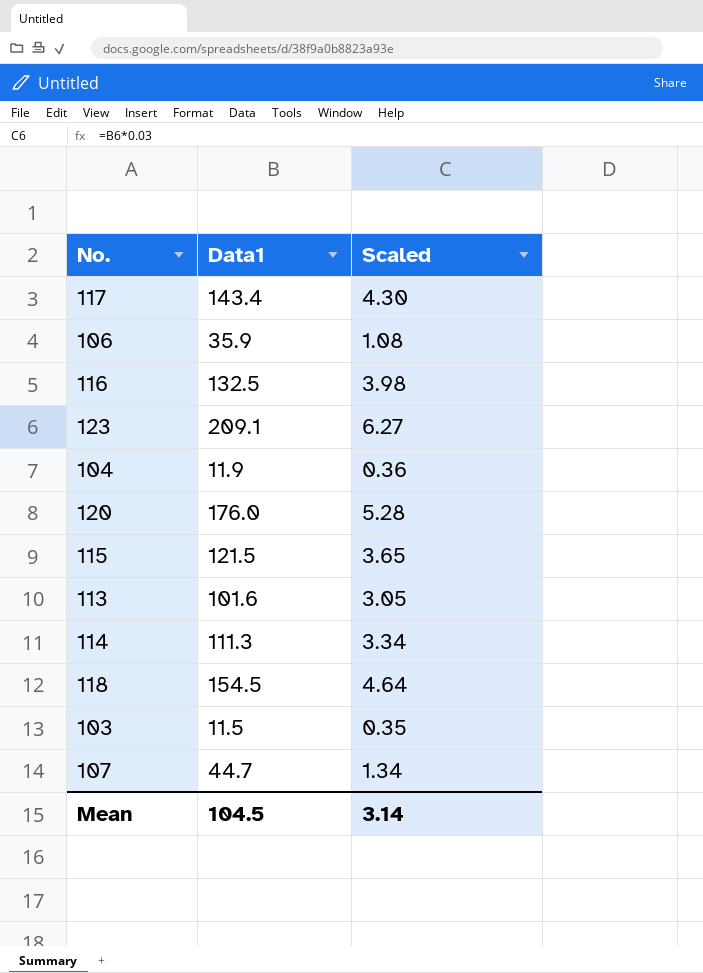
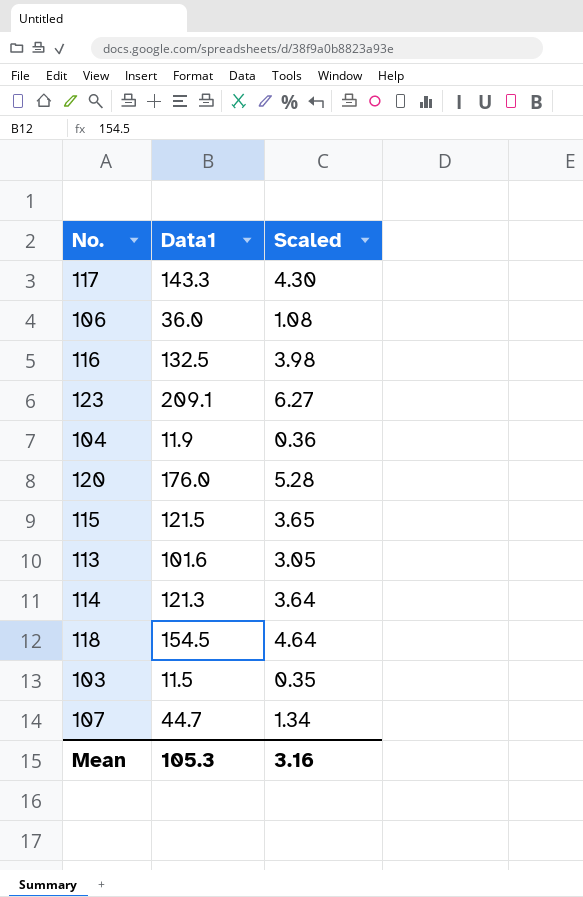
117 | Data1: 143.4 -> 143.3
106 | Data1: 35.9 -> 36.0
114 | Data1: 111.3 -> 121.3
114 | Scaled: 3.34 -> 3.64
Mean | Data1: 104.5 -> 105.3
Mean | Scaled: 3.14 -> 3.16

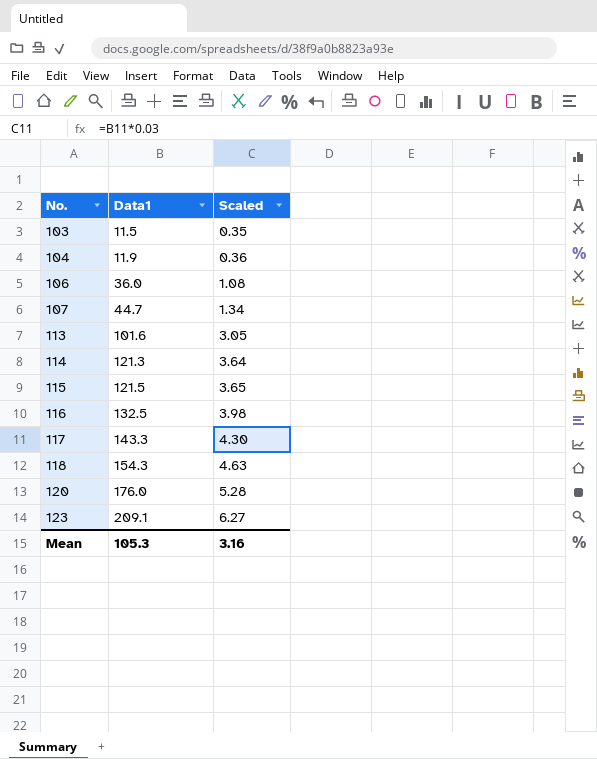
row order: none -> No. ascending
118 | Data1: 154.5 -> 154.3
118 | Scaled: 4.64 -> 4.63

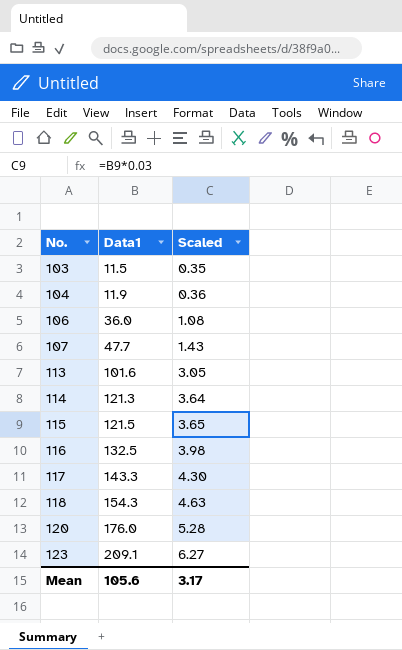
107 | Data1: 44.7 -> 47.7
107 | Scaled: 1.34 -> 1.43
Mean | Data1: 105.3 -> 105.6
Mean | Scaled: 3.16 -> 3.17

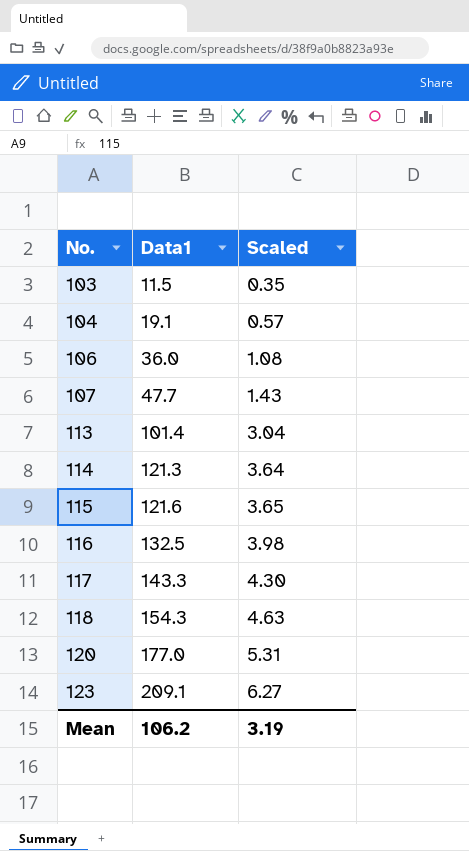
104 | Data1: 11.9 -> 19.1
104 | Scaled: 0.36 -> 0.57
113 | Data1: 101.6 -> 101.4
113 | Scaled: 3.05 -> 3.04
115 | Data1: 121.5 -> 121.6
120 | Data1: 176.0 -> 177.0
120 | Scaled: 5.28 -> 5.31
Mean | Data1: 105.6 -> 106.2
Mean | Scaled: 3.17 -> 3.19

